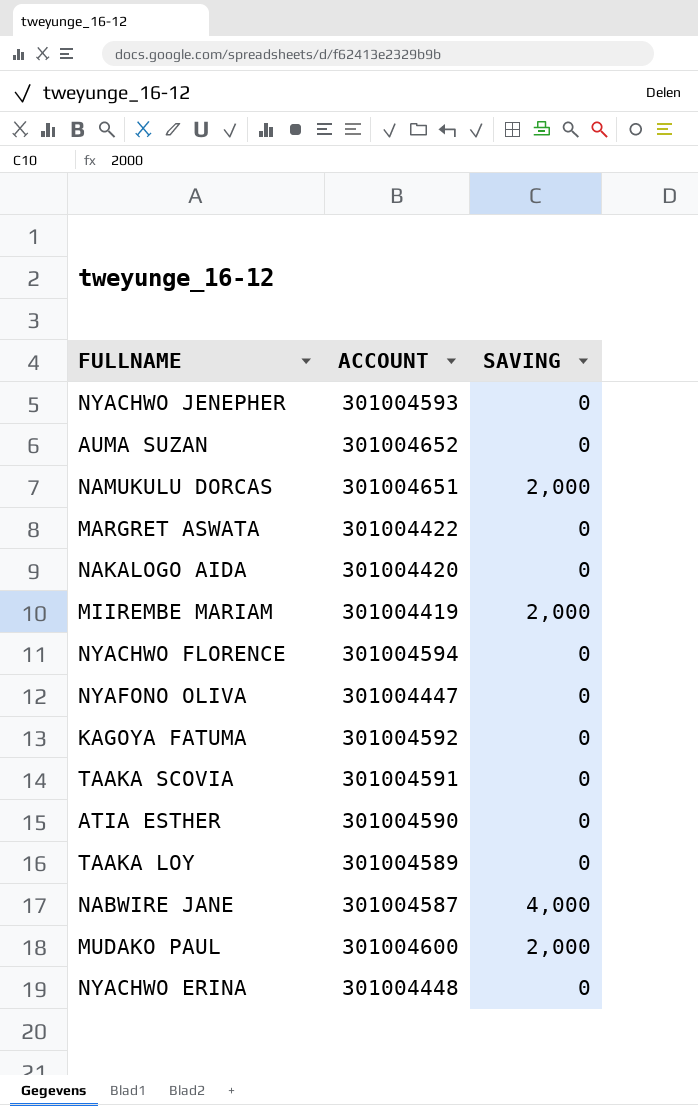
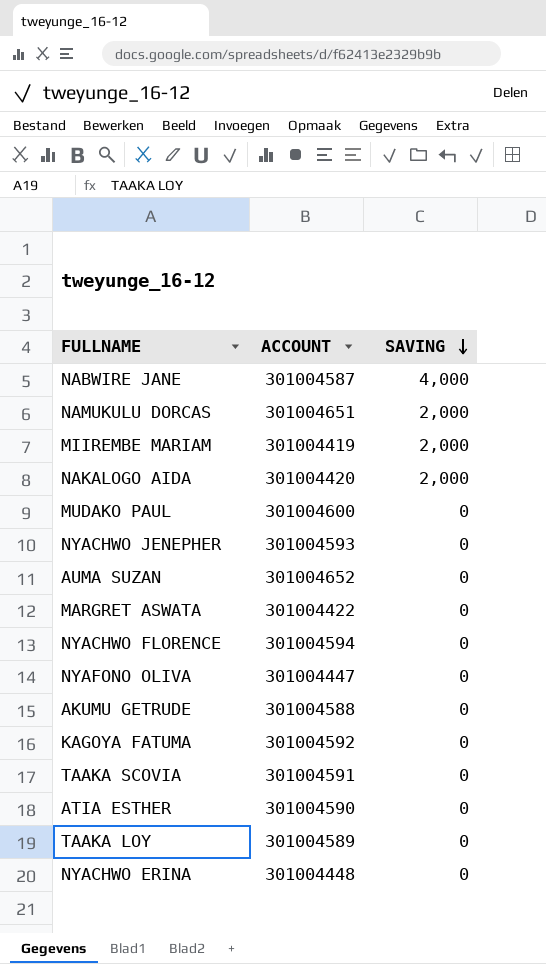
row order: none -> SAVING descending
NAKALOGO AIDA | SAVING: 0 -> 2,000
MUDAKO PAUL | SAVING: 2,000 -> 0
row AKUMU GETRUDE: none -> 301004588 | 0

